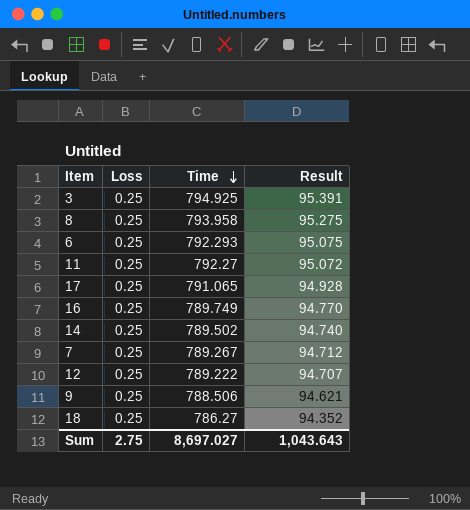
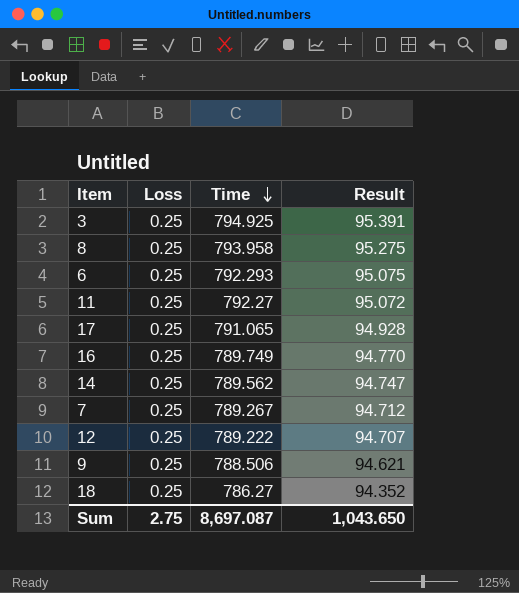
14 | Time: 789.502 -> 789.562
14 | Result: 94.740 -> 94.747
Sum | Time: 8,697.027 -> 8,697.087
Sum | Result: 1,043.643 -> 1,043.650

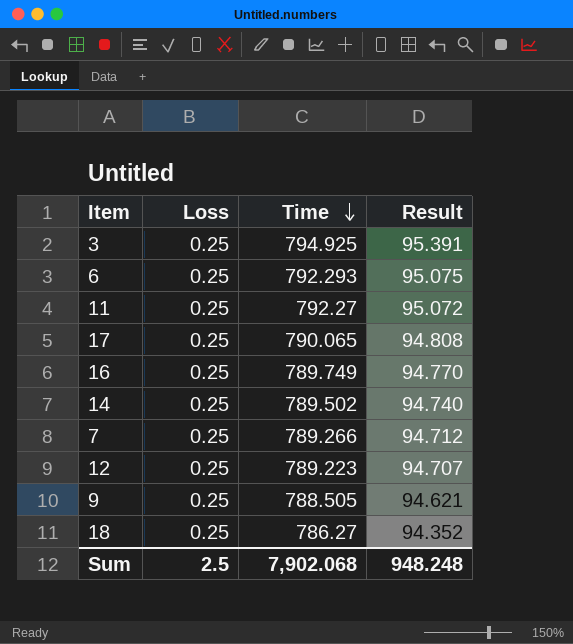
row 8: 0.25 | 793.958 | 95.275 -> none
17 | Time: 791.065 -> 790.065
17 | Result: 94.928 -> 94.808
14 | Time: 789.562 -> 789.502
14 | Result: 94.747 -> 94.740
7 | Time: 789.267 -> 789.266
12 | Time: 789.222 -> 789.223
9 | Time: 788.506 -> 788.505
Sum | Loss: 2.75 -> 2.5
Sum | Time: 8,697.087 -> 7,902.068
Sum | Result: 1,043.650 -> 948.248

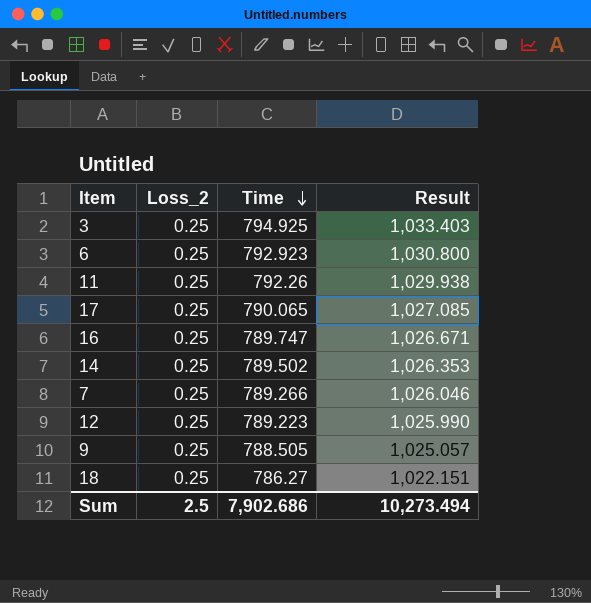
column name: Loss -> Loss_2
column Result | formula: [Time] * 0.12 -> [Time] * 1.3
6 | Time: 792.293 -> 792.923
11 | Time: 792.27 -> 792.26
16 | Time: 789.749 -> 789.747
Sum | Time: 7,902.068 -> 7,902.686
Sum | Result: 948.248 -> 10,273.494

